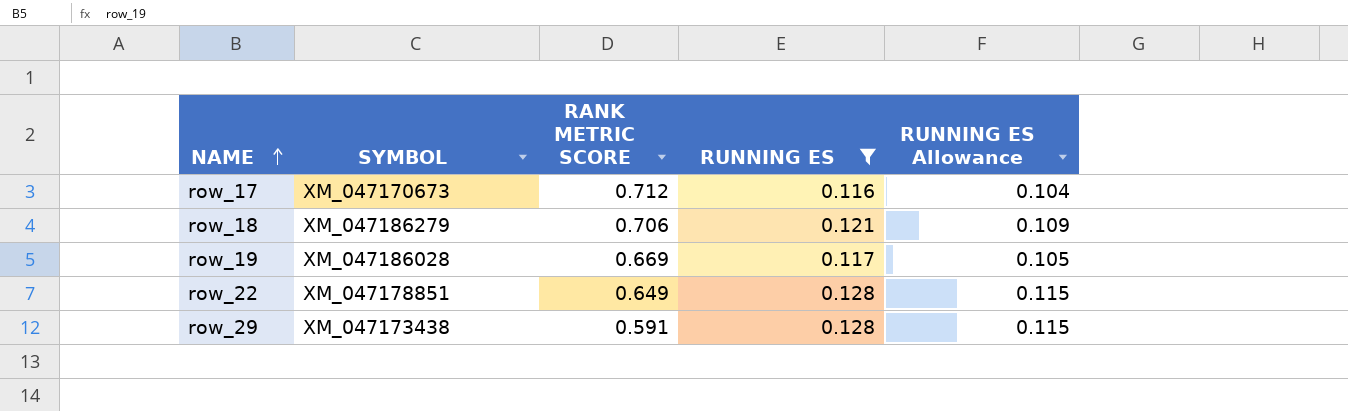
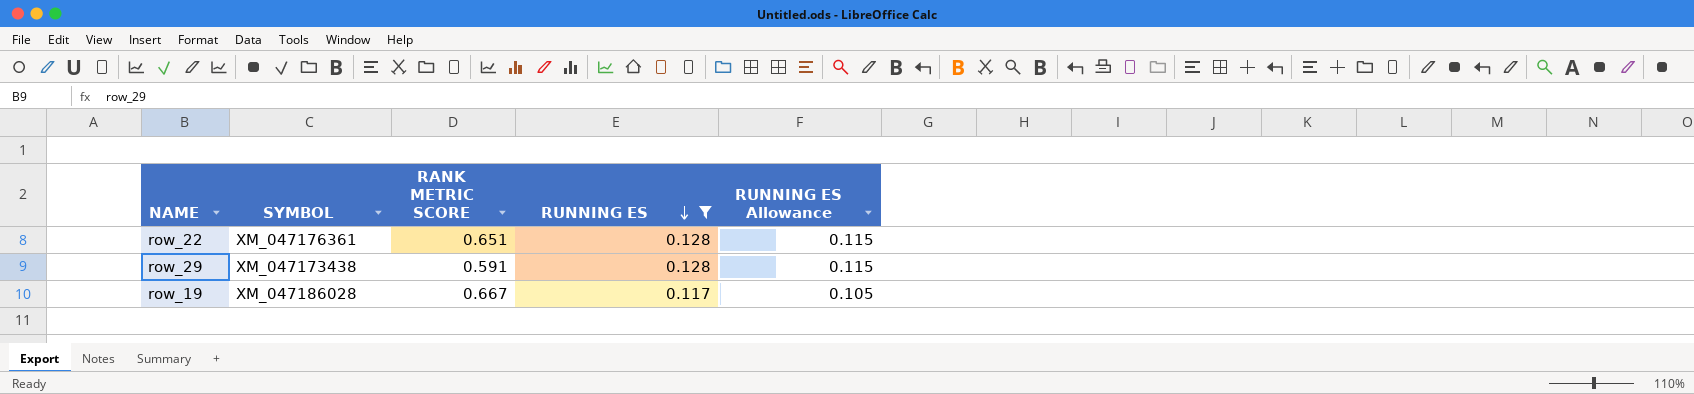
row order: NAME ascending -> RUNNING ES descending
row row_17: XM_047170673 | 0.712 | 0.116 | 0.104 -> none
row row_18: XM_047186279 | 0.706 | 0.121 | 0.109 -> none
row_22 | SYMBOL: XM_047178851 -> XM_047176361
row_22 | RANK METRIC SCORE: 0.649 -> 0.651
row_19 | RANK METRIC SCORE: 0.669 -> 0.667

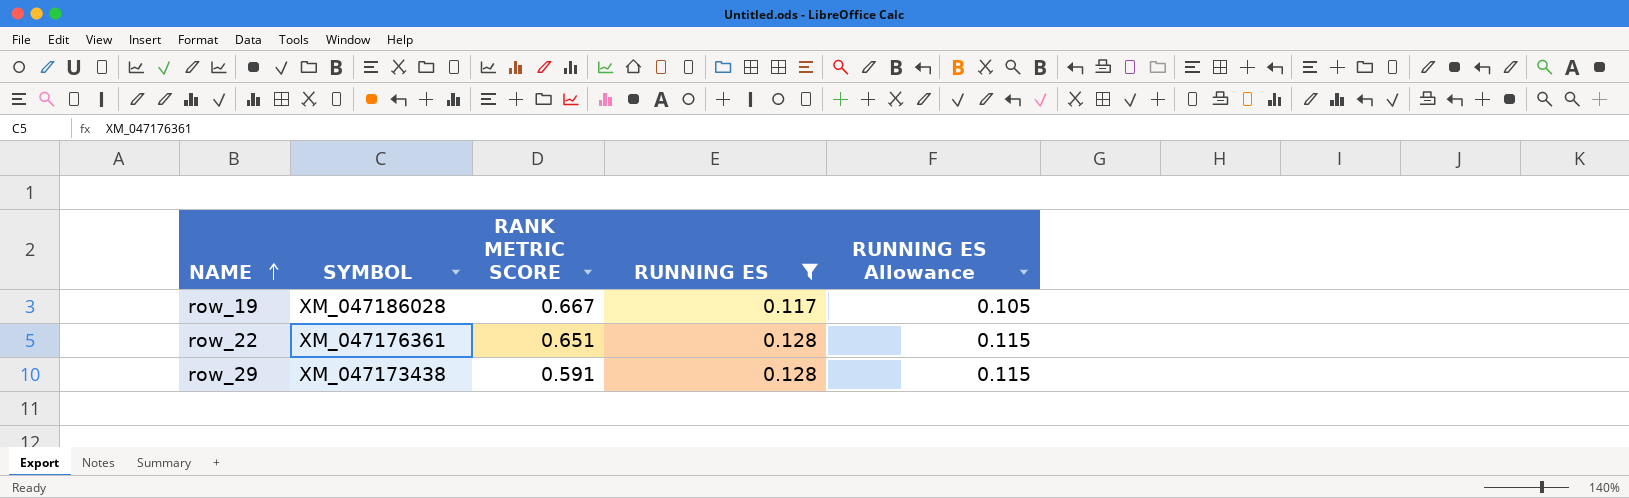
row order: RUNNING ES descending -> NAME ascending

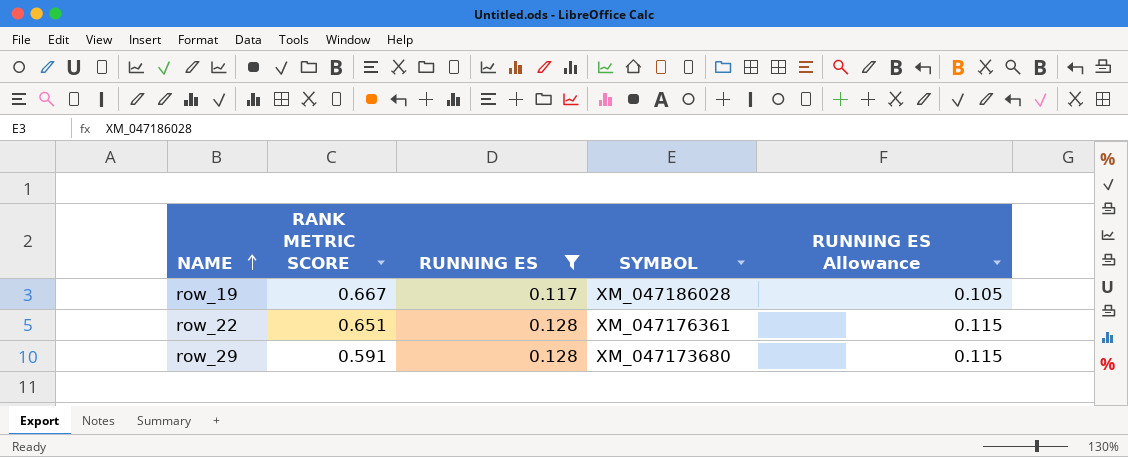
column SYMBOL | position: 2 -> 4
row_29 | SYMBOL: XM_047173438 -> XM_047173680

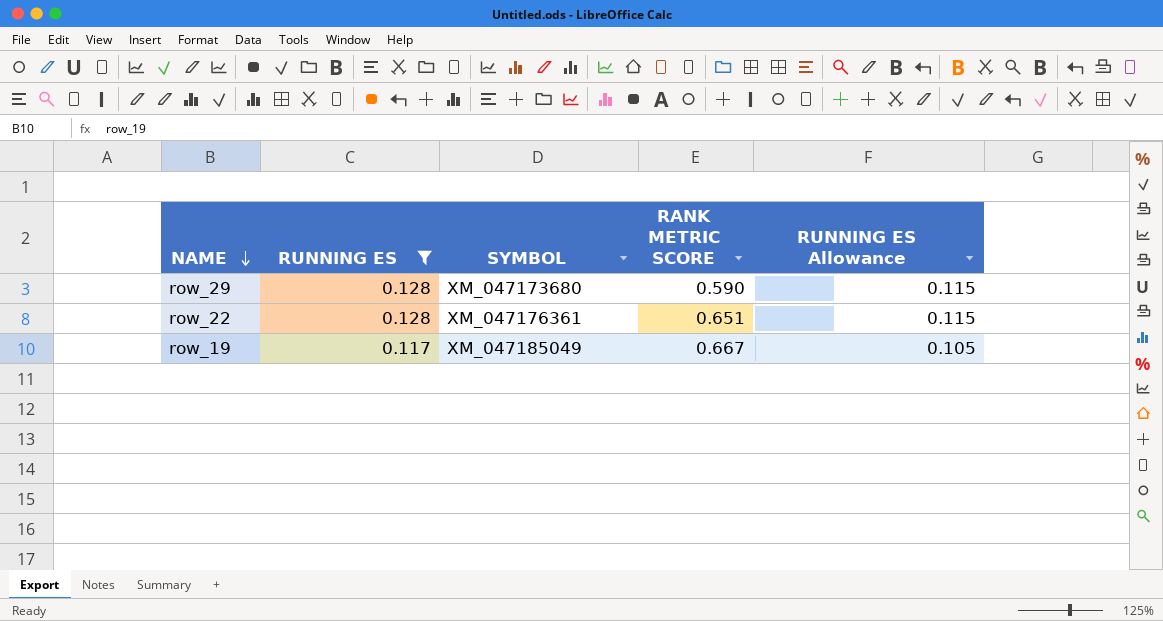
row order: NAME ascending -> NAME descending
column RANK METRIC SCORE | position: 2 -> 4
row_29 | RANK METRIC SCORE: 0.591 -> 0.590
row_19 | SYMBOL: XM_047186028 -> XM_047185049

